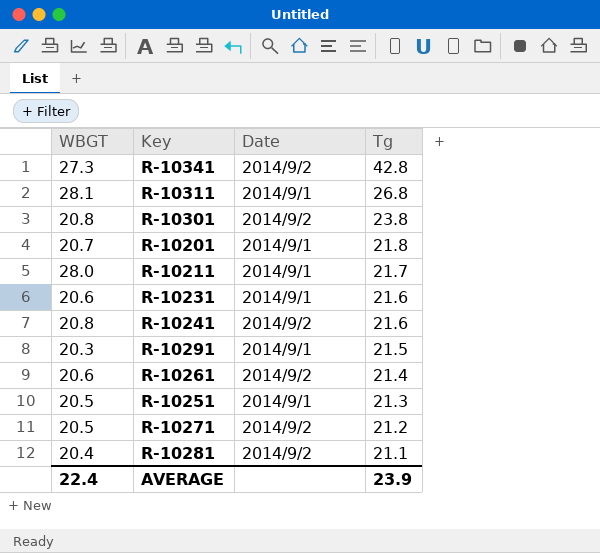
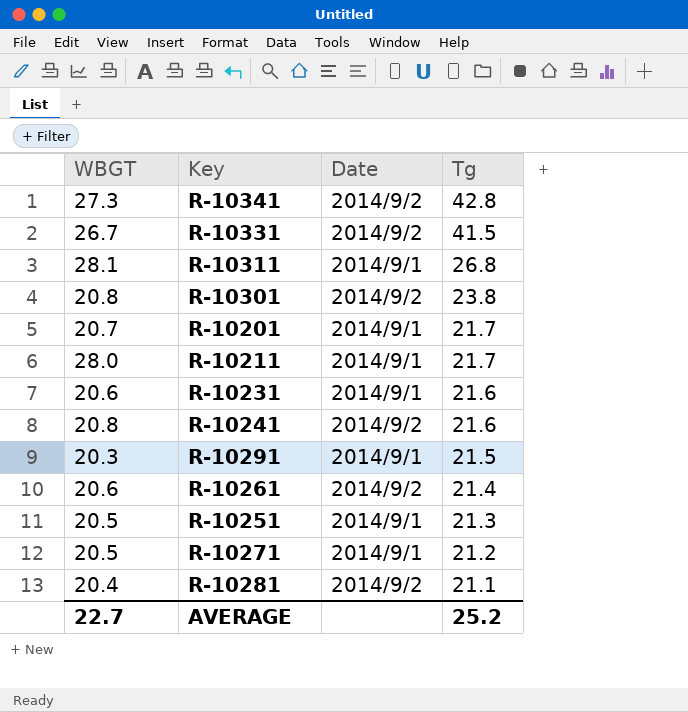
row R-10331: none -> 26.7 | 2014/9/2 | 41.5
R-10201 | Tg: 21.8 -> 21.7
R-10271 | Date: 2014/9/2 -> 2014/9/1
AVERAGE | WBGT: 22.4 -> 22.7
AVERAGE | Tg: 23.9 -> 25.2

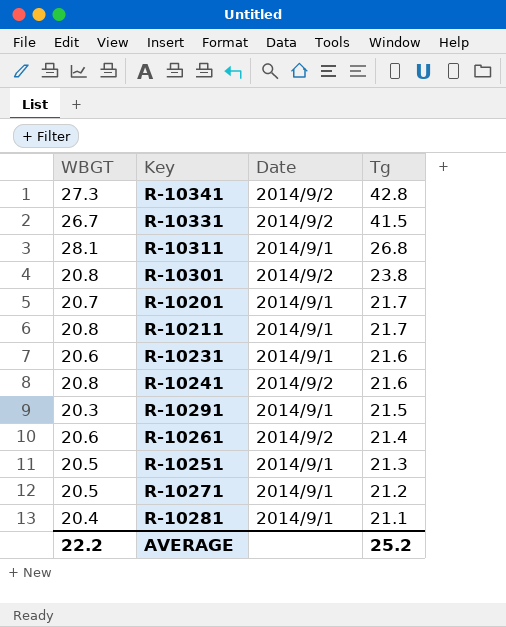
R-10211 | WBGT: 28.0 -> 20.8
R-10281 | Date: 2014/9/2 -> 2014/9/1
AVERAGE | WBGT: 22.7 -> 22.2

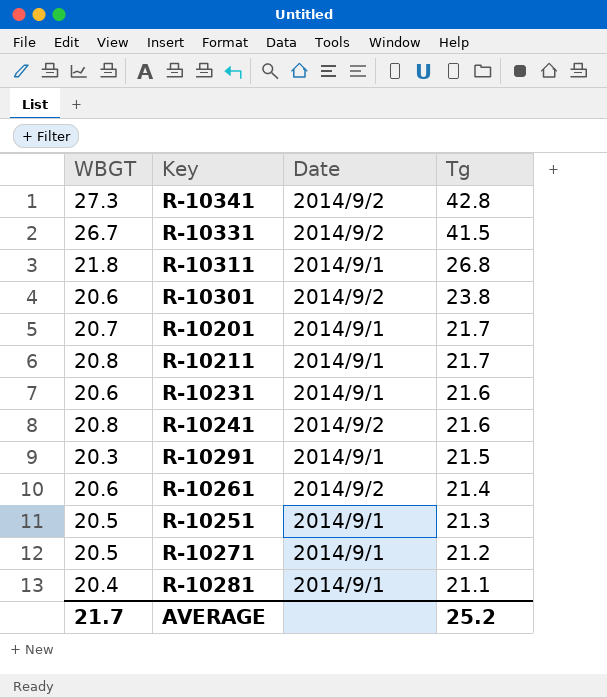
R-10311 | WBGT: 28.1 -> 21.8
R-10301 | WBGT: 20.8 -> 20.6
AVERAGE | WBGT: 22.2 -> 21.7

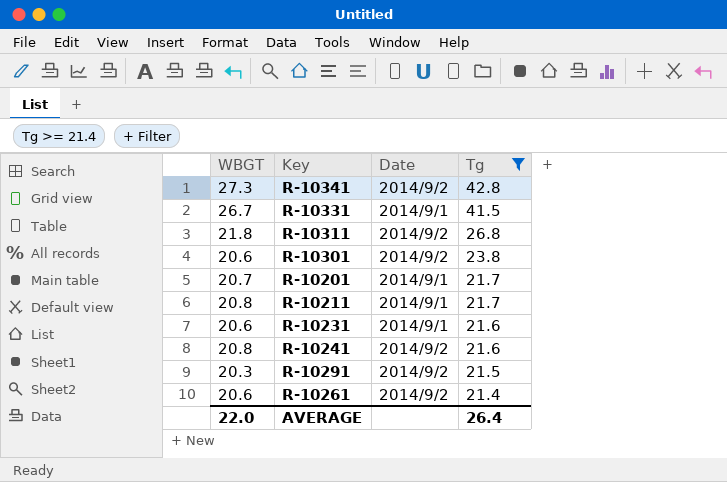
filter: none -> Tg >= 21.4
R-10331 | Date: 2014/9/2 -> 2014/9/1
R-10311 | Date: 2014/9/1 -> 2014/9/2
R-10291 | Date: 2014/9/1 -> 2014/9/2
AVERAGE | WBGT: 21.7 -> 22.0
AVERAGE | Tg: 25.2 -> 26.4

